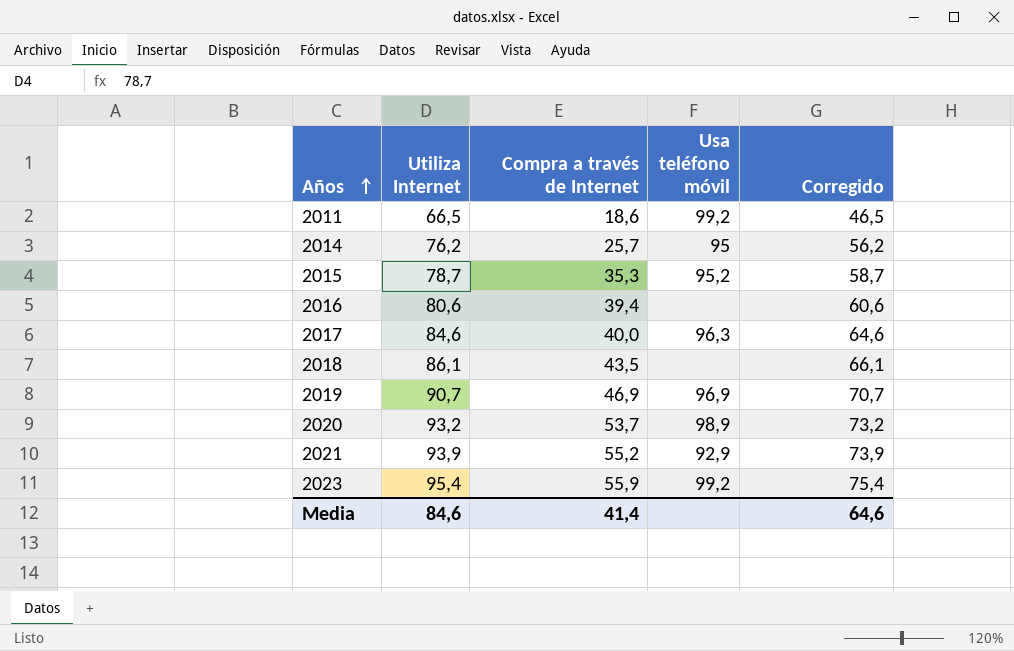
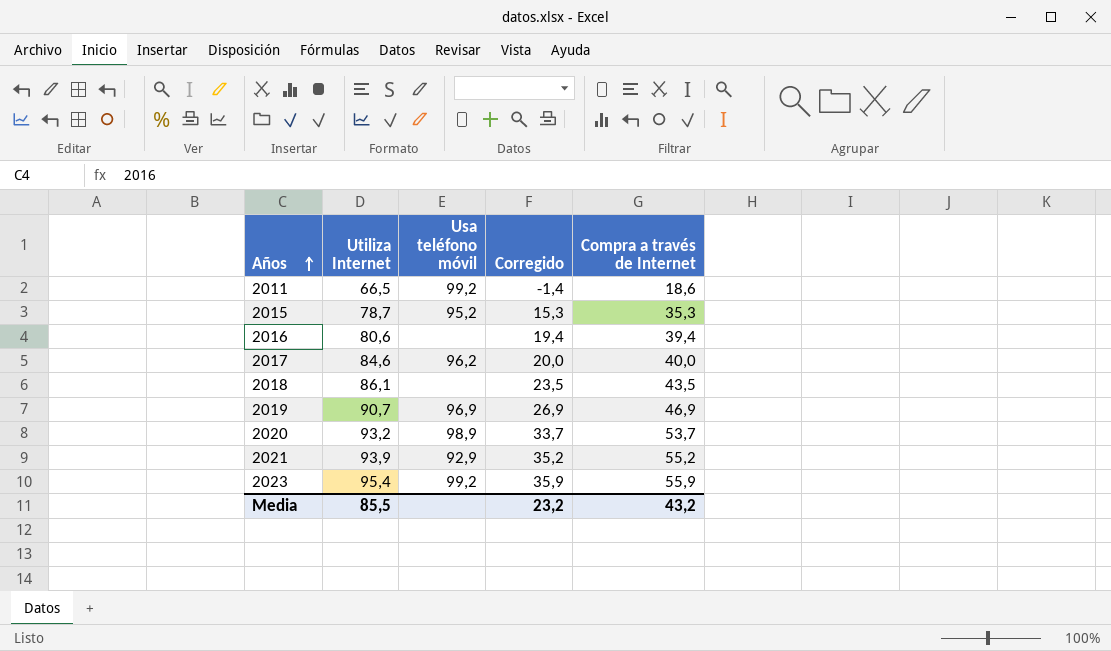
column Corregido | formula: [Utiliza Internet] - 20 -> [Compra a través de Internet] - 20
column Compra a través de Internet | position: 3 -> 5
row 2014: 76,2 | 25,7 | 95 | 56,2 -> none
2017 | Usa teléfono móvil: 96,3 -> 96,2
Media | Utiliza Internet: 84,6 -> 85,5
Media | Corregido: 64,6 -> 23,2
Media | Compra a través de Internet: 41,4 -> 43,2

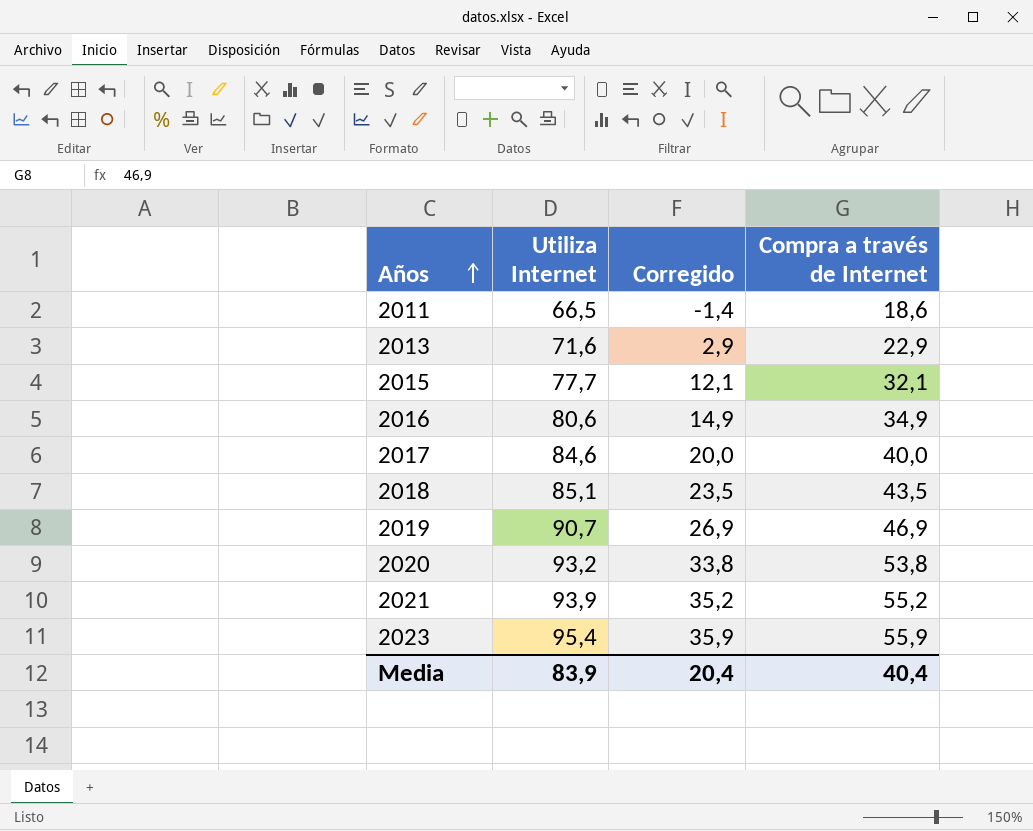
column Usa teléfono móvil | position: 3 -> none
row 2013: none -> 71,6 | 2,9 | 22,9
2015 | Utiliza Internet: 78,7 -> 77,7
2015 | Corregido: 15,3 -> 12,1
2015 | Compra a través de Internet: 35,3 -> 32,1
2016 | Corregido: 19,4 -> 14,9
2016 | Compra a través de Internet: 39,4 -> 34,9
2018 | Utiliza Internet: 86,1 -> 85,1
2020 | Corregido: 33,7 -> 33,8
2020 | Compra a través de Internet: 53,7 -> 53,8
Media | Utiliza Internet: 85,5 -> 83,9
Media | Corregido: 23,2 -> 20,4
Media | Compra a través de Internet: 43,2 -> 40,4

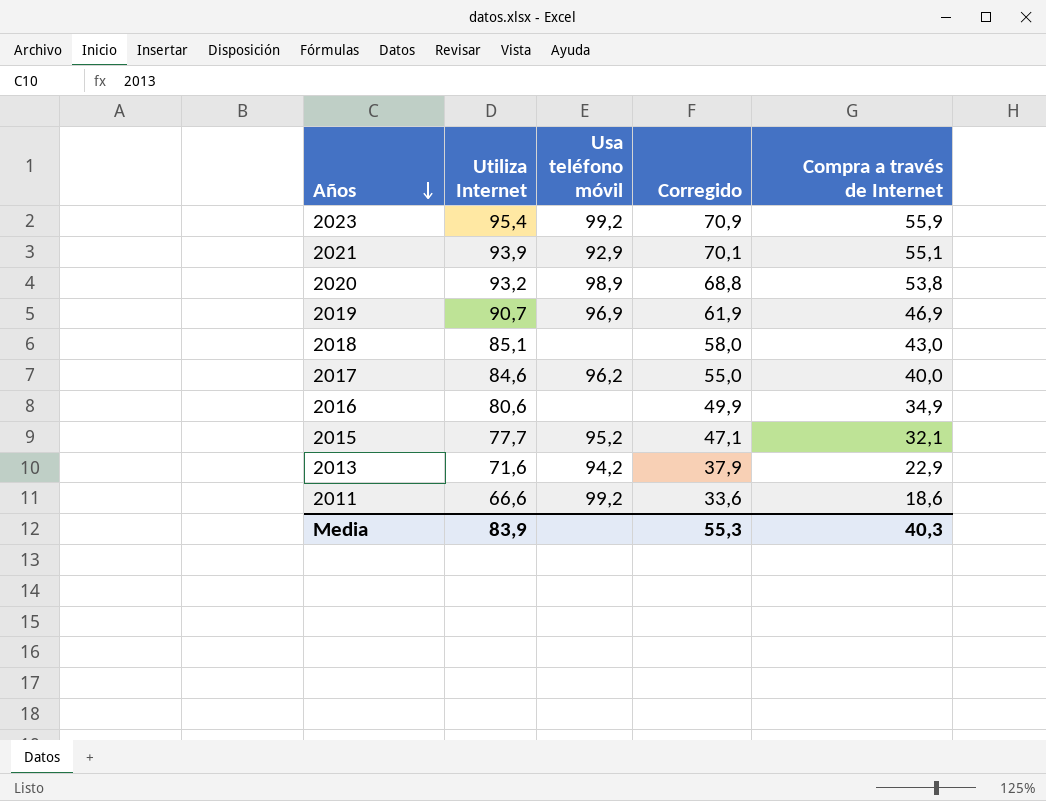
row order: Años ascending -> Años descending
column Usa teléfono móvil | position: none -> 3
column Corregido | formula: [Compra a través de Internet] - 20 -> [Compra a través de Internet] + 15
2021 | Compra a través de Internet: 55,2 -> 55,1
2018 | Compra a través de Internet: 43,5 -> 43,0
2011 | Utiliza Internet: 66,5 -> 66,6
Media | Corregido: 20,4 -> 55,3
Media | Compra a través de Internet: 40,4 -> 40,3

